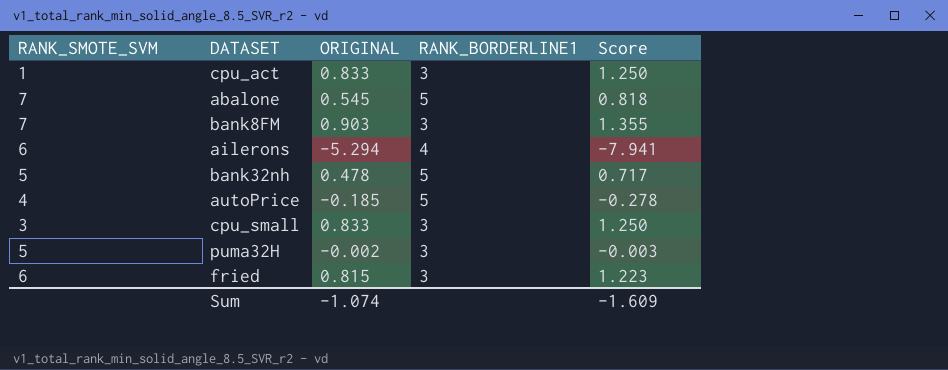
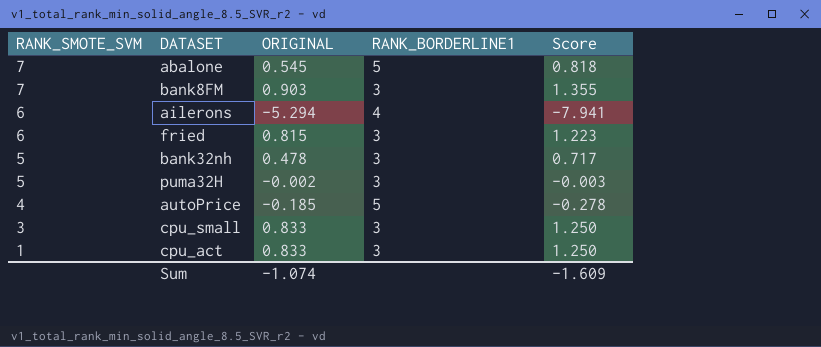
row order: none -> RANK_SMOTE_SVM descending
bank32nh | RANK_BORDERLINE1: 5 -> 3

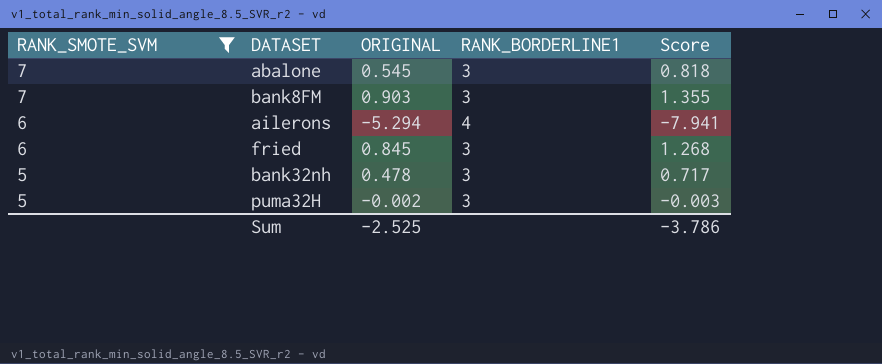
filter: none -> RANK_SMOTE_SVM >= 5
abalone | RANK_BORDERLINE1: 5 -> 3
fried | ORIGINAL: 0.815 -> 0.845
fried | Score: 1.223 -> 1.268
Sum | ORIGINAL: -1.074 -> -2.525
Sum | Score: -1.609 -> -3.786

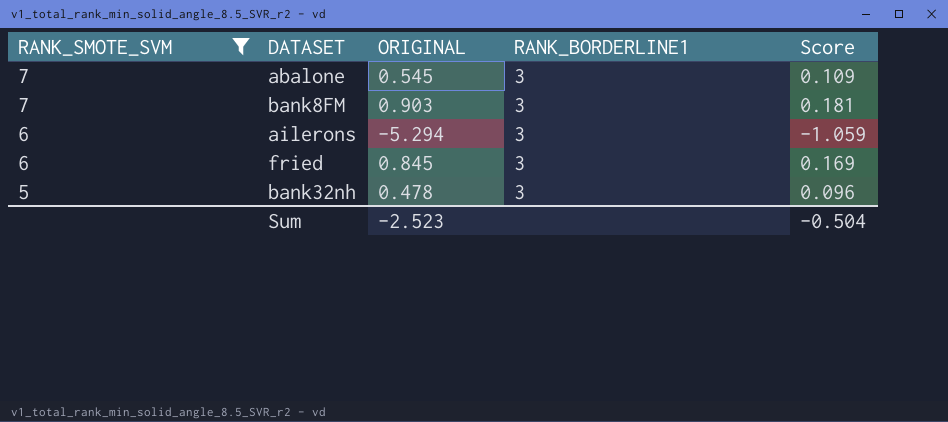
column Score | formula: [ORIGINAL] * 1.5 -> [ORIGINAL] * 0.2
row puma32H: 5 | -0.002 | 3 | -0.003 -> none
ailerons | RANK_BORDERLINE1: 4 -> 3
Sum | ORIGINAL: -2.525 -> -2.523
Sum | Score: -3.786 -> -0.504

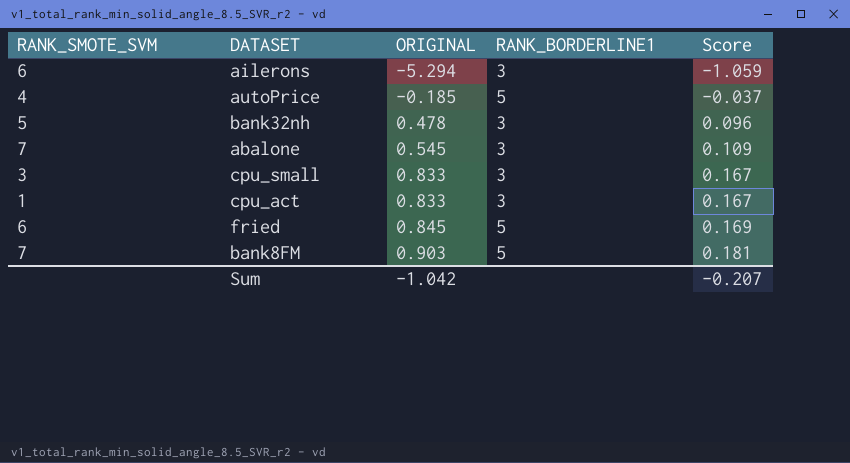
filter: RANK_SMOTE_SVM >= 5 -> none
row order: RANK_SMOTE_SVM descending -> ORIGINAL ascending
fried | RANK_BORDERLINE1: 3 -> 5
bank8FM | RANK_BORDERLINE1: 3 -> 5
Sum | ORIGINAL: -2.523 -> -1.042
Sum | Score: -0.504 -> -0.207

